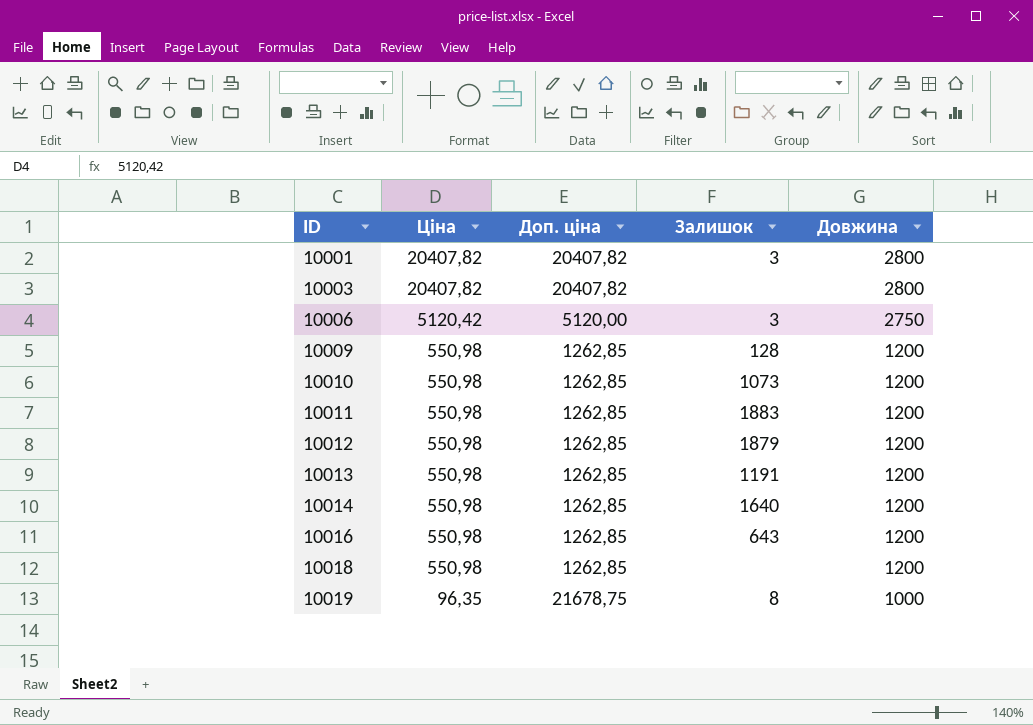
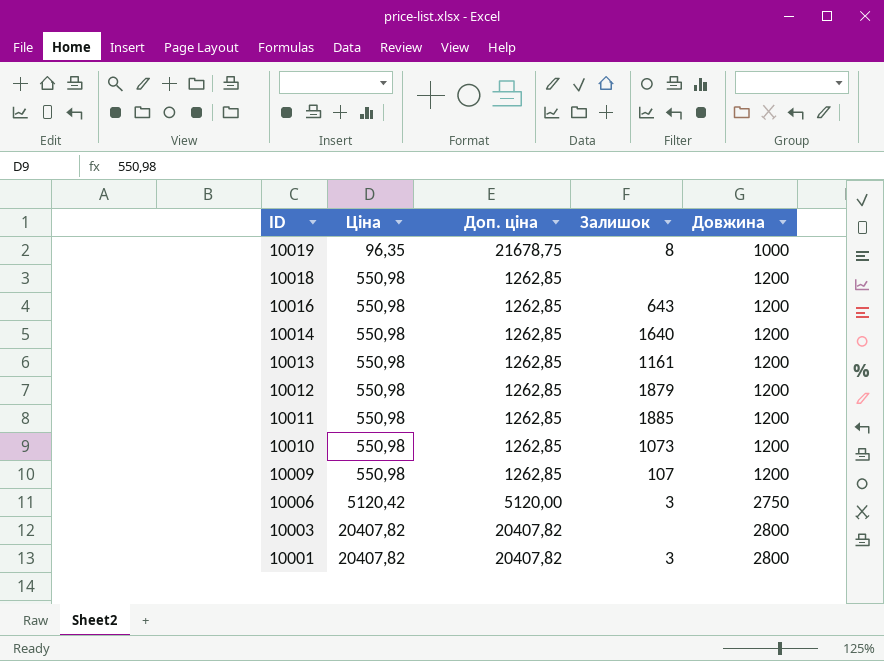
row order: ID ascending -> ID descending
10013 | Залишок: 1191 -> 1161
10011 | Залишок: 1883 -> 1885
10009 | Залишок: 128 -> 107

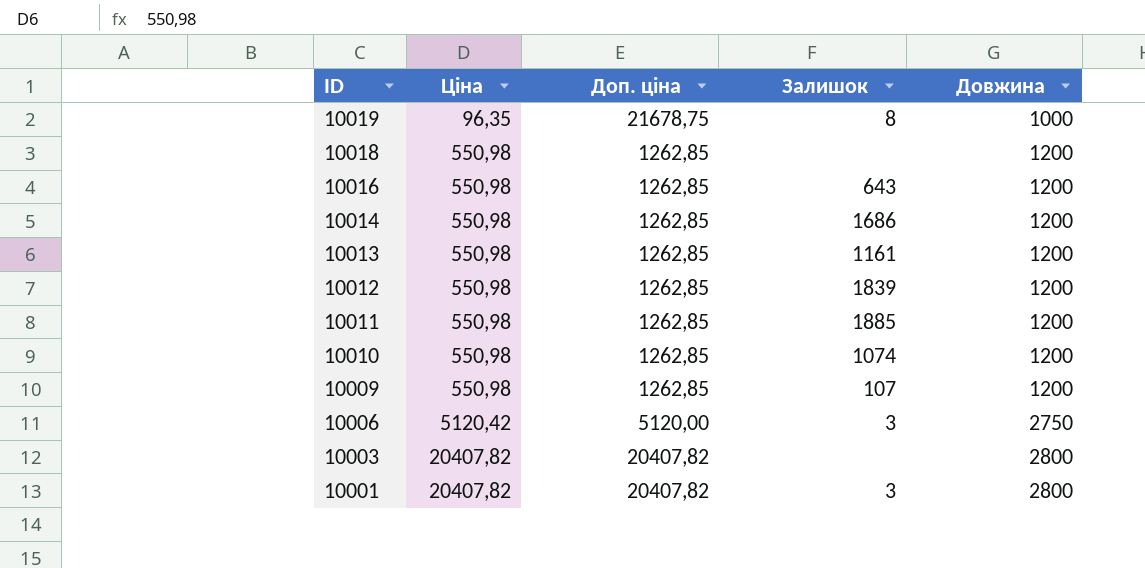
10014 | Залишок: 1640 -> 1686
10012 | Залишок: 1879 -> 1839
10010 | Залишок: 1073 -> 1074

